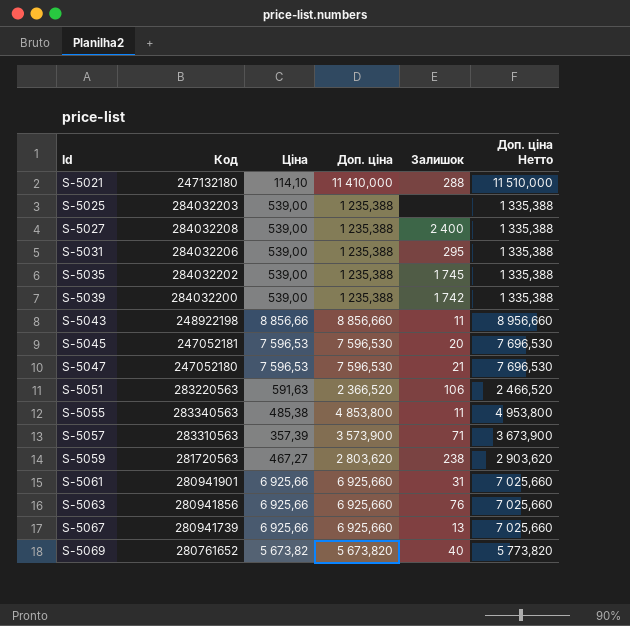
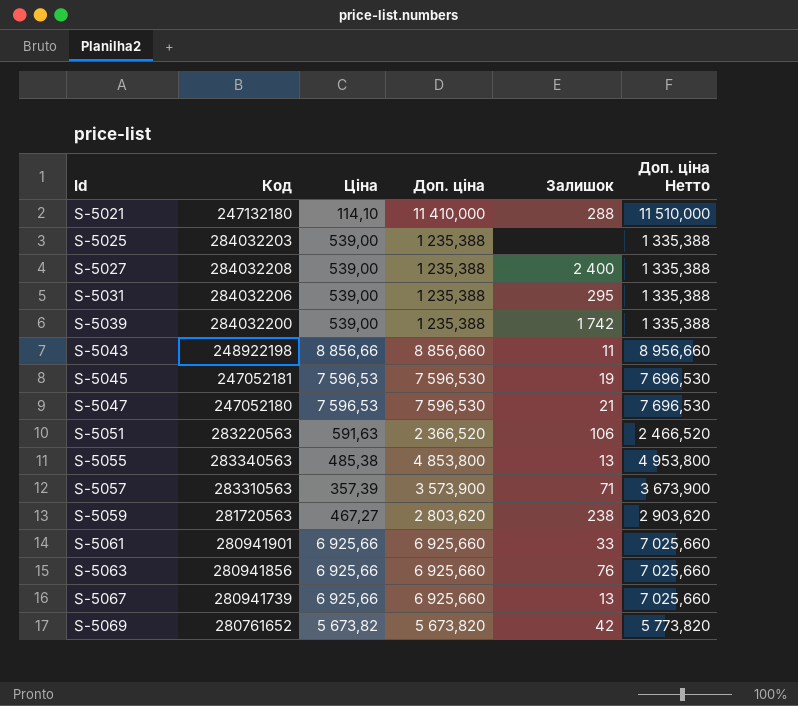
row S-5035: 284032202 | 539,00 | 1 235,388 | 1 745 | 1 335,388 -> none
S-5045 | Залишок: 20 -> 19
S-5055 | Залишок: 11 -> 13
S-5061 | Залишок: 31 -> 33
S-5069 | Залишок: 40 -> 42

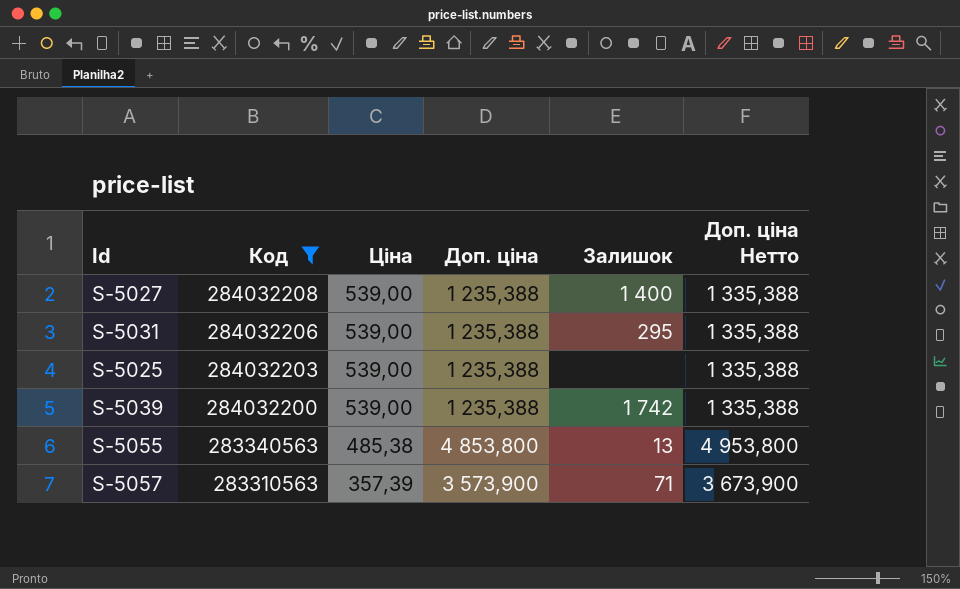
filter: none -> Код >= 283310563
row order: Id ascending -> Код descending
S-5027 | Залишок: 2 400 -> 1 400

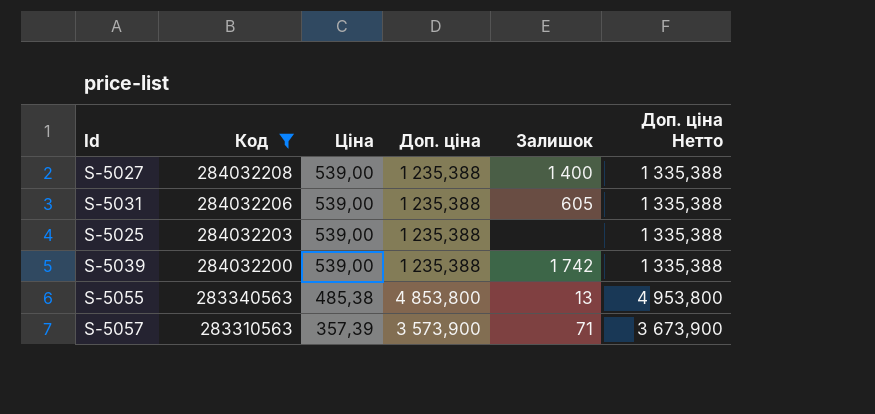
S-5031 | Залишок: 295 -> 605

